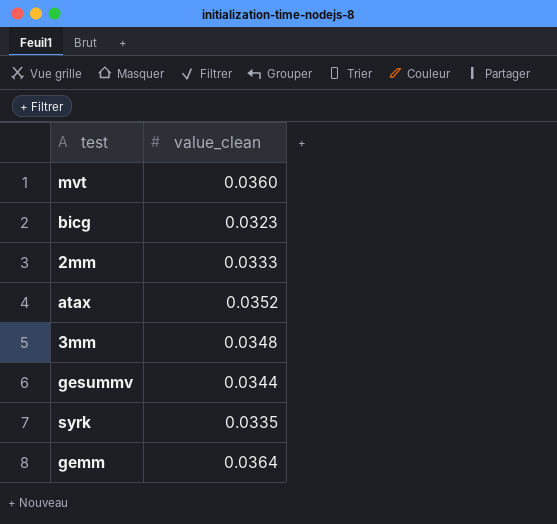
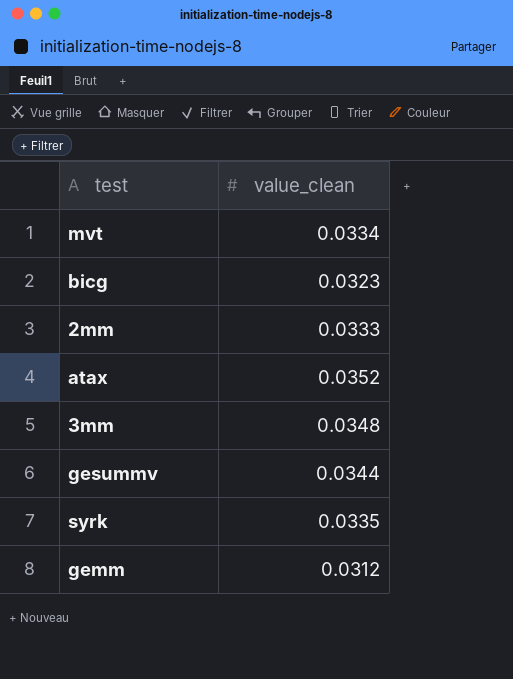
mvt | value_clean: 0.0360 -> 0.0334
gemm | value_clean: 0.0364 -> 0.0312

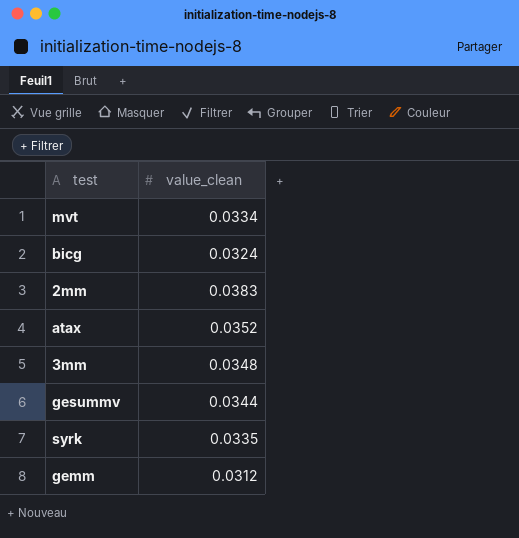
bicg | value_clean: 0.0323 -> 0.0324
2mm | value_clean: 0.0333 -> 0.0383

